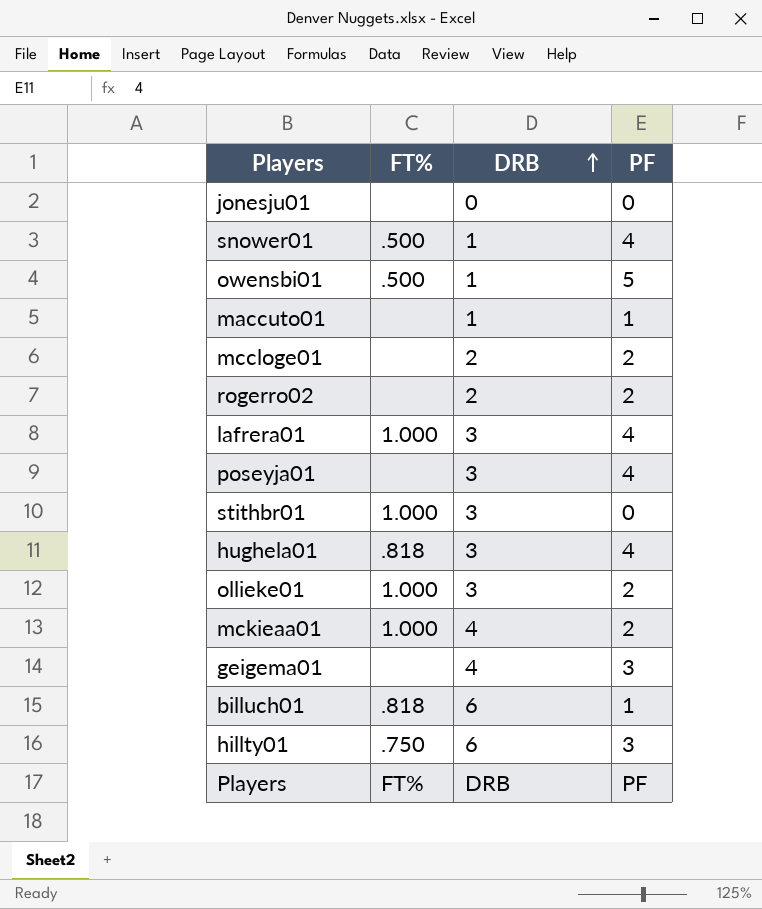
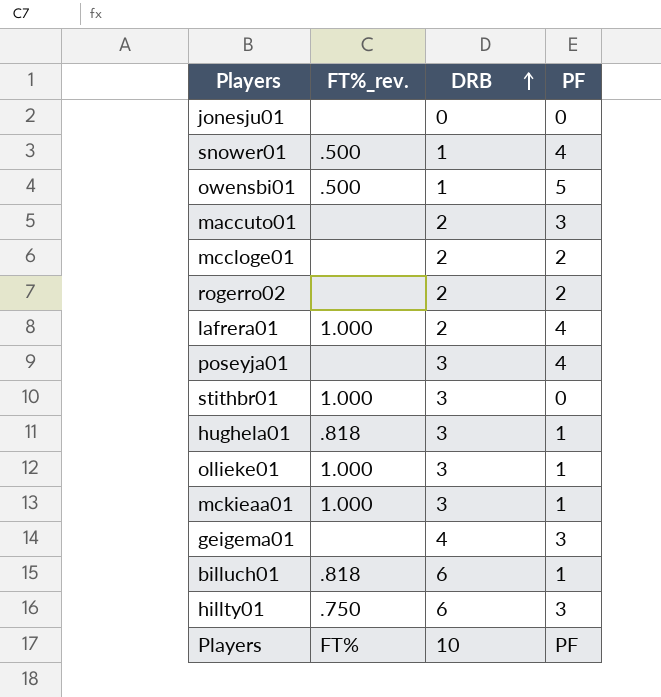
column name: FT% -> FT%_rev.
maccuto01 | DRB: 1 -> 2
maccuto01 | PF: 1 -> 3
lafrera01 | DRB: 3 -> 2
hughela01 | PF: 4 -> 1
ollieke01 | PF: 2 -> 1
mckieaa01 | DRB: 4 -> 3
mckieaa01 | PF: 2 -> 1
Players | DRB: DRB -> 10

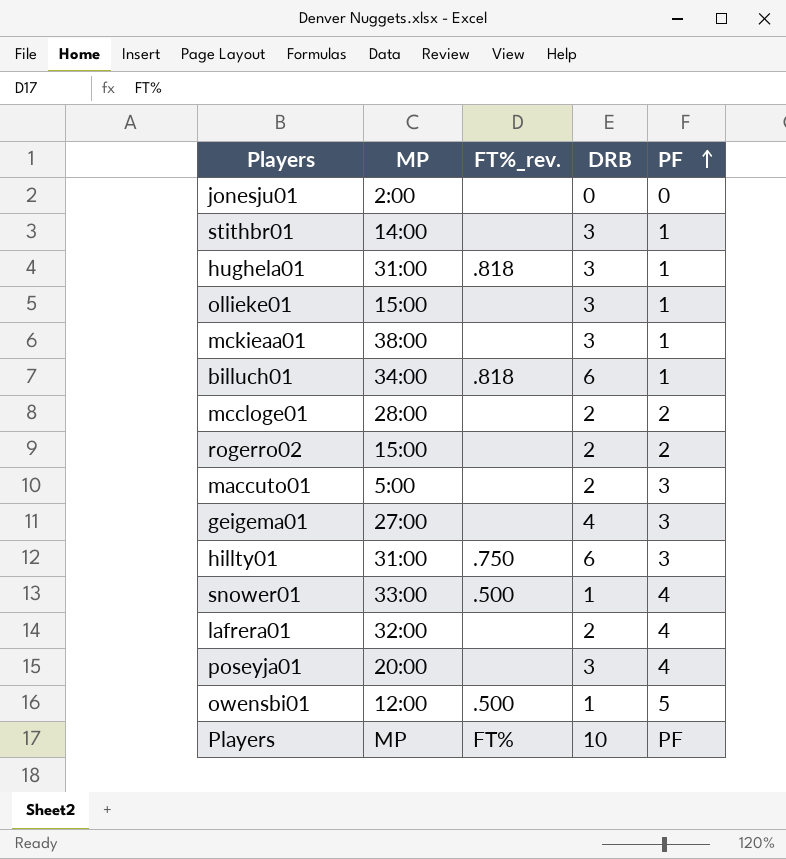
row order: DRB ascending -> PF ascending
column MP | position: none -> 2
stithbr01 | FT%_rev.: 1.000 -> none
stithbr01 | PF: 0 -> 1
ollieke01 | FT%_rev.: 1.000 -> none
mckieaa01 | FT%_rev.: 1.000 -> none
lafrera01 | FT%_rev.: 1.000 -> none

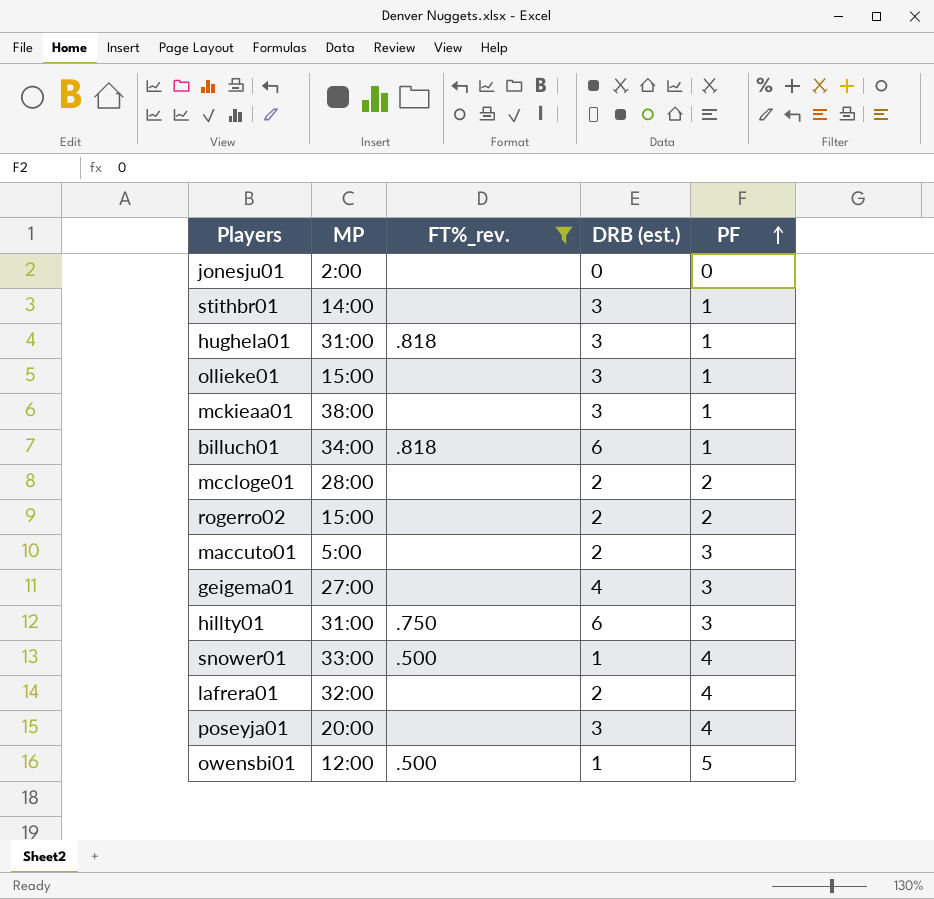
filter: none -> FT%_rev. != FT%
column name: DRB -> DRB (est.)

